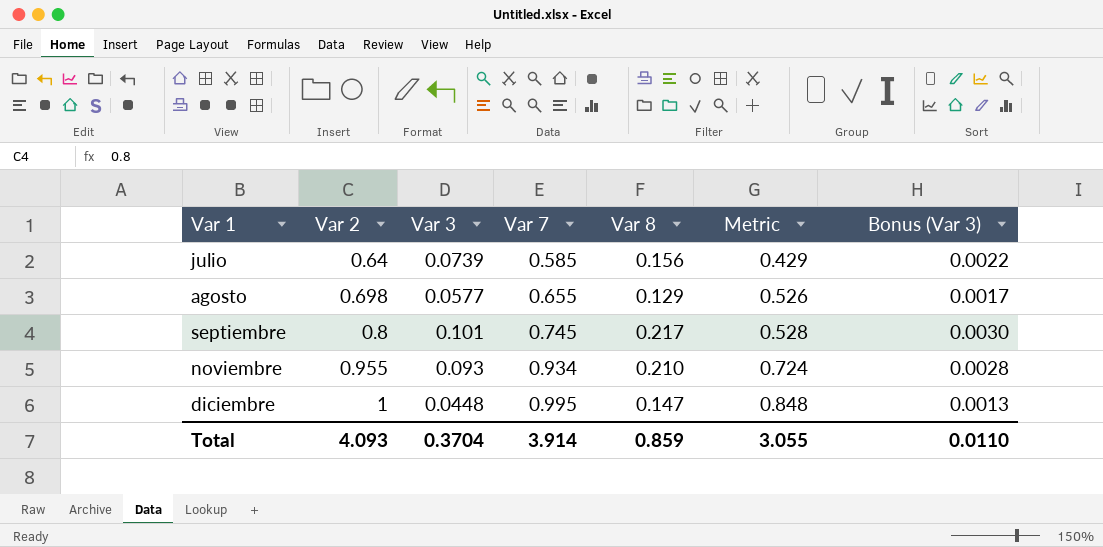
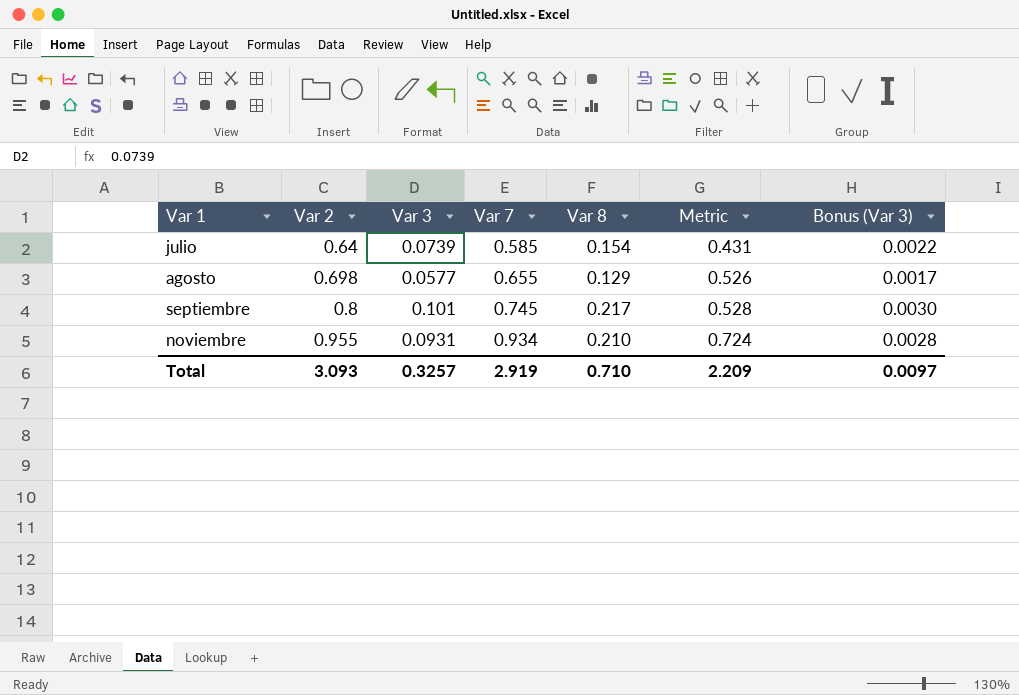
row diciembre: 1 | 0.0448 | 0.995 | 0.147 | 0.848 | 0.0013 -> none
julio | Var 8: 0.156 -> 0.154
julio | Metric: 0.429 -> 0.431
noviembre | Var 3: 0.093 -> 0.0931
Total | Var 2: 4.093 -> 3.093
Total | Var 3: 0.3704 -> 0.3257
Total | Var 7: 3.914 -> 2.919
Total | Var 8: 0.859 -> 0.710
Total | Metric: 3.055 -> 2.209
Total | Bonus (Var 3): 0.0110 -> 0.0097

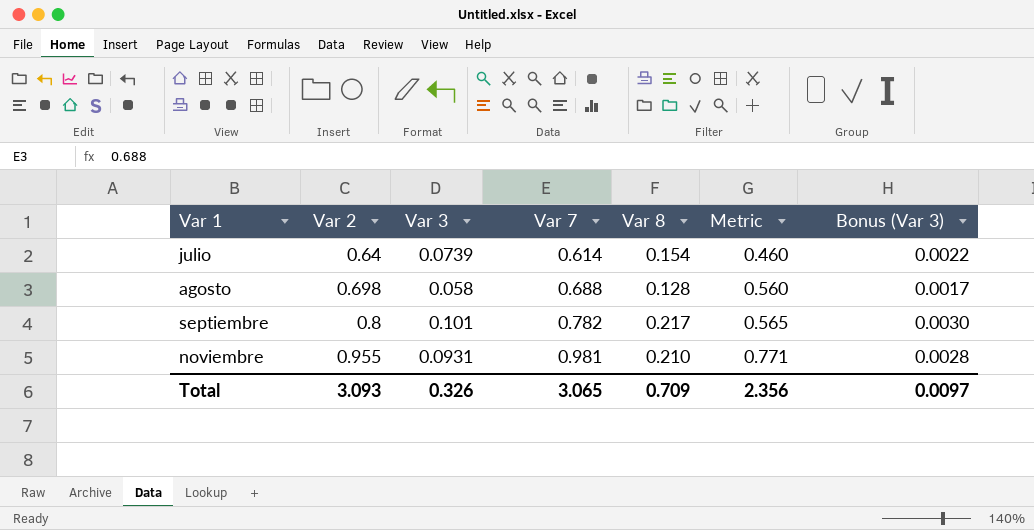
julio | Var 7: 0.585 -> 0.614
julio | Metric: 0.431 -> 0.460
agosto | Var 3: 0.0577 -> 0.058
agosto | Var 7: 0.655 -> 0.688
agosto | Var 8: 0.129 -> 0.128
agosto | Metric: 0.526 -> 0.560
septiembre | Var 7: 0.745 -> 0.782
septiembre | Metric: 0.528 -> 0.565
noviembre | Var 7: 0.934 -> 0.981
noviembre | Metric: 0.724 -> 0.771
Total | Var 3: 0.3257 -> 0.326
Total | Var 7: 2.919 -> 3.065
Total | Var 8: 0.710 -> 0.709
Total | Metric: 2.209 -> 2.356

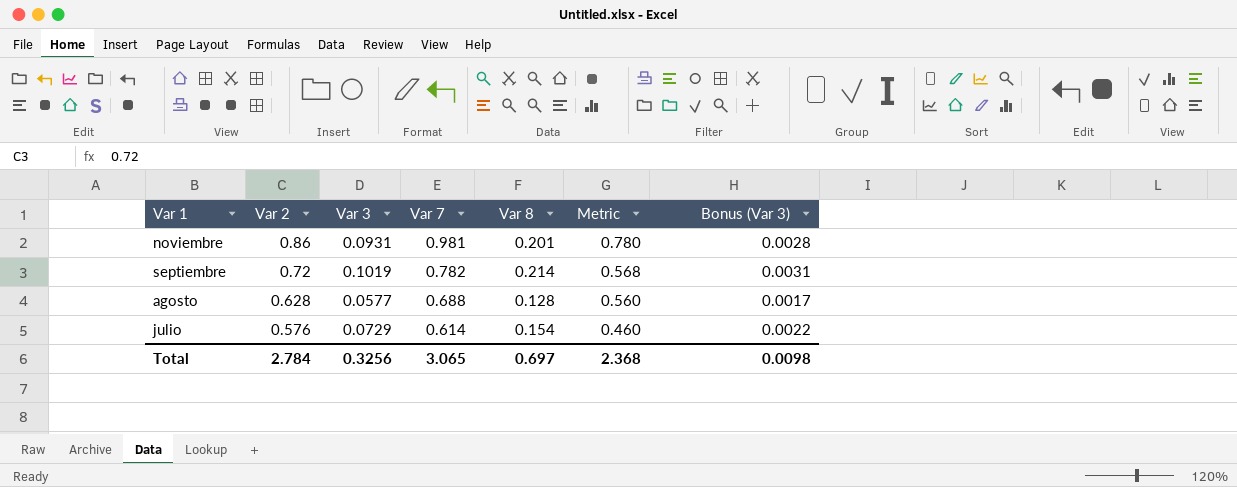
row order: Var 1 ascending -> Var 1 descending
noviembre | Var 2: 0.955 -> 0.86
noviembre | Var 8: 0.210 -> 0.201
noviembre | Metric: 0.771 -> 0.780
septiembre | Var 2: 0.8 -> 0.72
septiembre | Var 3: 0.101 -> 0.1019
septiembre | Var 8: 0.217 -> 0.214
septiembre | Metric: 0.565 -> 0.568
septiembre | Bonus (Var 3): 0.0030 -> 0.0031
agosto | Var 2: 0.698 -> 0.628
agosto | Var 3: 0.058 -> 0.0577
julio | Var 2: 0.64 -> 0.576
julio | Var 3: 0.0739 -> 0.0729
Total | Var 2: 3.093 -> 2.784
Total | Var 3: 0.326 -> 0.3256
Total | Var 8: 0.709 -> 0.697
Total | Metric: 2.356 -> 2.368
Total | Bonus (Var 3): 0.0097 -> 0.0098

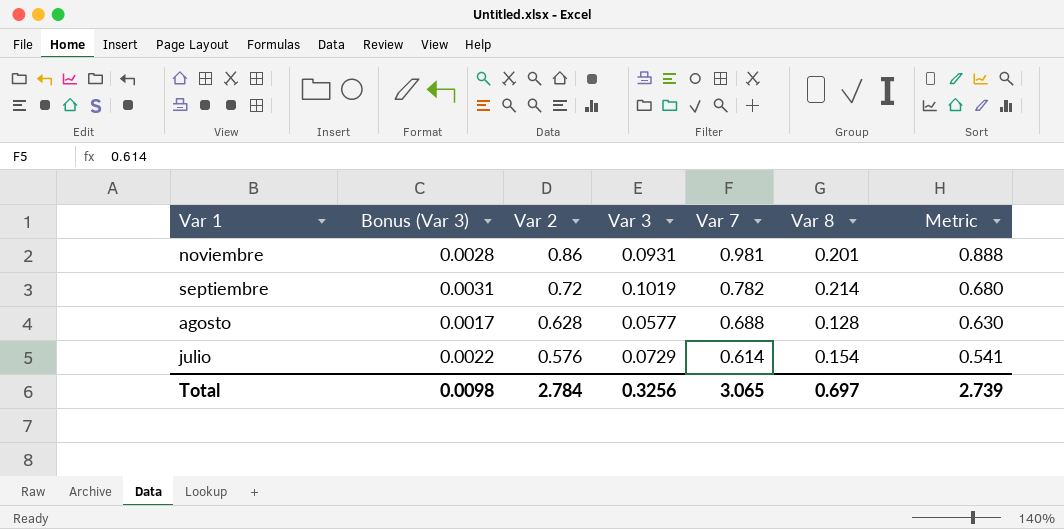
column Bonus (Var 3) | position: 7 -> 2
column Metric | formula: [Var 7] - [Var 8] -> [Var 7] - [Var 3]
Total | Metric: 2.368 -> 2.739

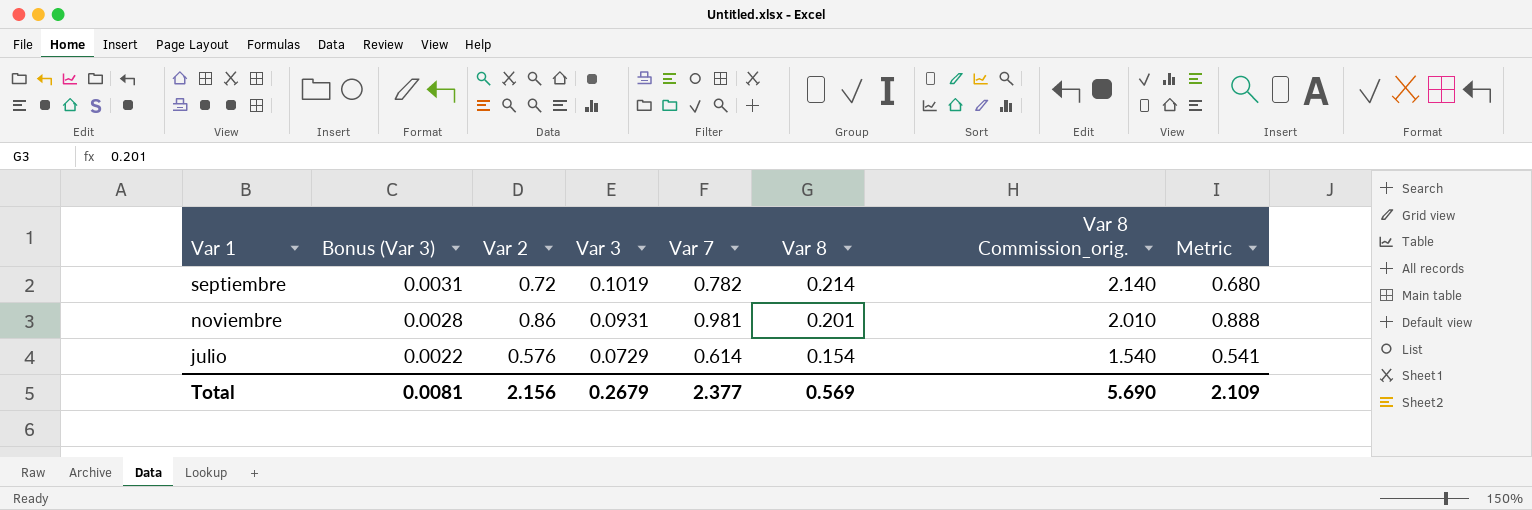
row order: Var 1 descending -> Bonus (Var 3) descending
column Var 8 Commission_orig. | formula: none -> [Var 8] * 10
row agosto: 0.0017 | 0.628 | 0.0577 | 0.688 | 0.128 | 0.630 -> none
Total | Bonus (Var 3): 0.0098 -> 0.0081
Total | Var 2: 2.784 -> 2.156
Total | Var 3: 0.3256 -> 0.2679
Total | Var 7: 3.065 -> 2.377
Total | Var 8: 0.697 -> 0.569
Total | Metric: 2.739 -> 2.109

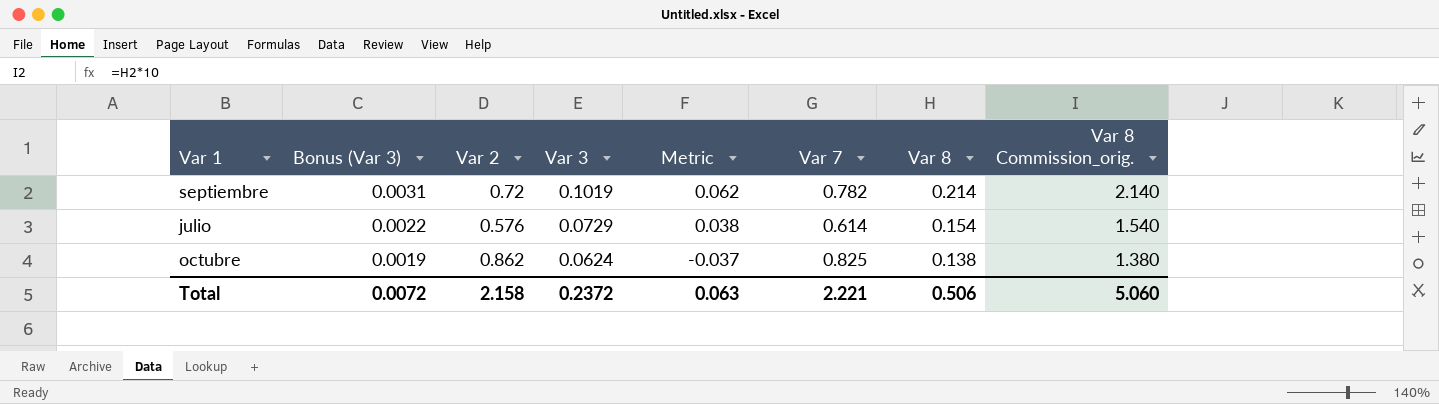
column Metric | formula: [Var 7] - [Var 3] -> [Var 7] - [Var 2]
column Metric | position: 8 -> 5
row noviembre: 0.0028 | 0.86 | 0.0931 | 0.981 | 0.201 | 2.010 | 0.888 -> none
row octubre: none -> 0.0019 | 0.862 | 0.0624 | -0.037 | 0.825 | 0.138 | 1.380
Total | Bonus (Var 3): 0.0081 -> 0.0072
Total | Var 2: 2.156 -> 2.158
Total | Var 3: 0.2679 -> 0.2372
Total | Metric: 2.109 -> 0.063
Total | Var 7: 2.377 -> 2.221
Total | Var 8: 0.569 -> 0.506
Total | Var 8 Commission_orig.: 5.690 -> 5.060

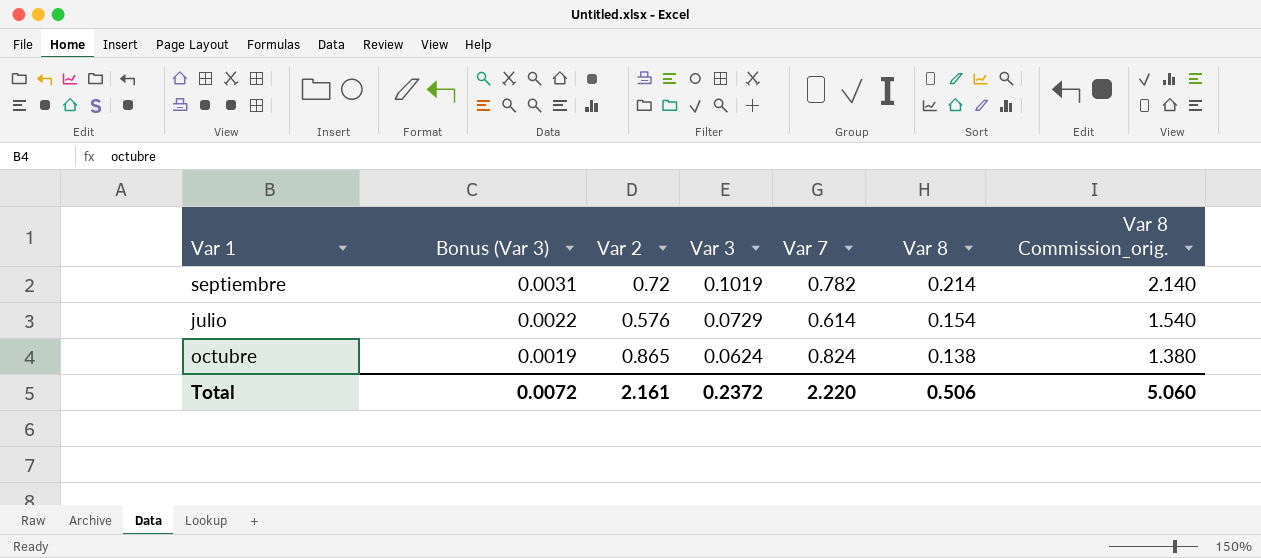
column Metric | formula: [Var 7] - [Var 2] -> none
octubre | Var 2: 0.862 -> 0.865
octubre | Var 7: 0.825 -> 0.824
Total | Var 2: 2.158 -> 2.161
Total | Var 7: 2.221 -> 2.220

